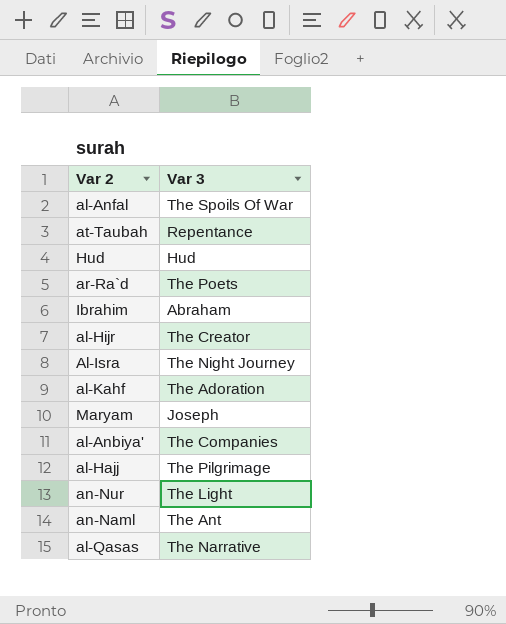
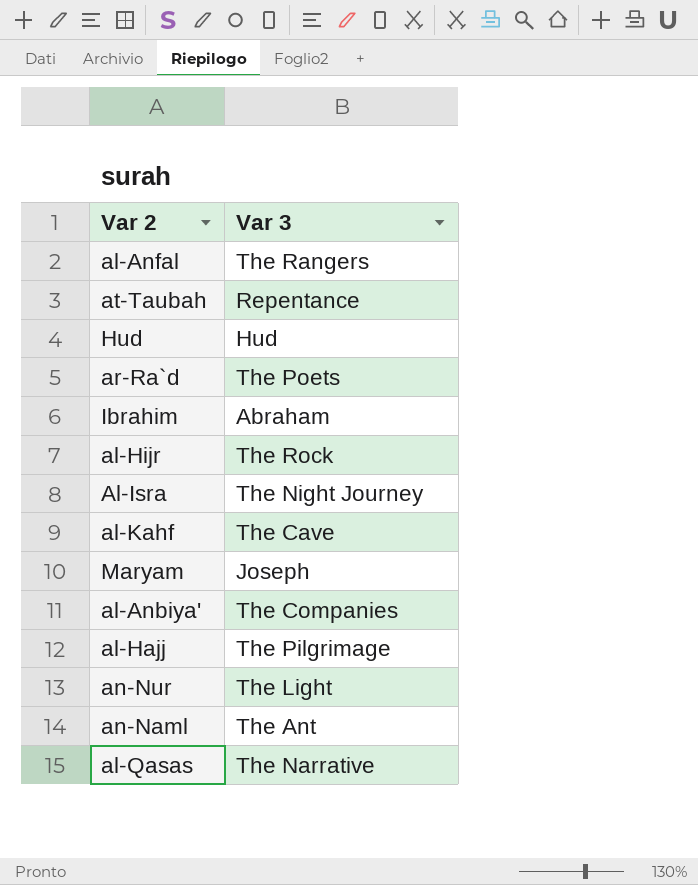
al-Anfal | Var 3: The Spoils Of War -> The Rangers
al-Hijr | Var 3: The Creator -> The Rock
al-Kahf | Var 3: The Adoration -> The Cave

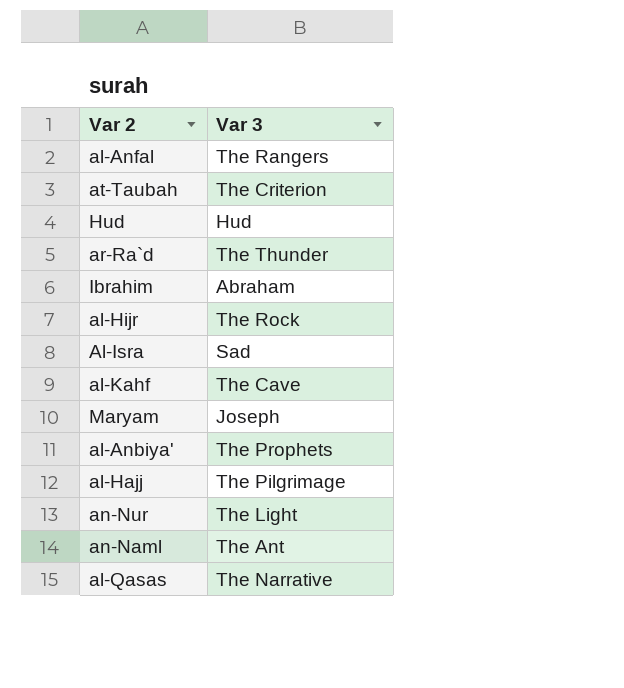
at-Taubah | Var 3: Repentance -> The Criterion
ar-Ra`d | Var 3: The Poets -> The Thunder
Al-Isra | Var 3: The Night Journey -> Sad
al-Anbiya' | Var 3: The Companies -> The Prophets

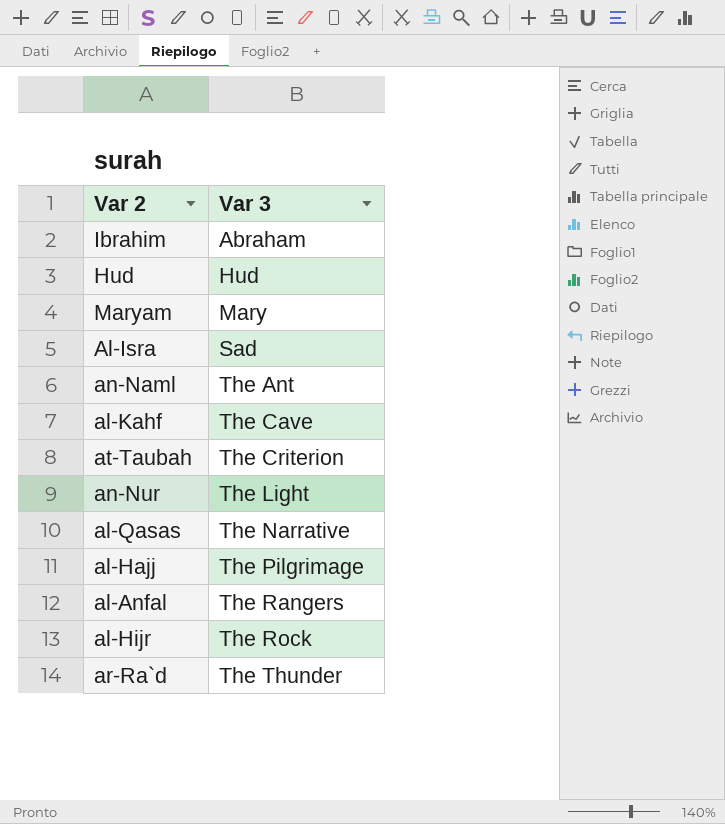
row order: none -> Var 3 ascending
row al-Anbiya': The Prophets -> none
Maryam | Var 3: Joseph -> Mary

